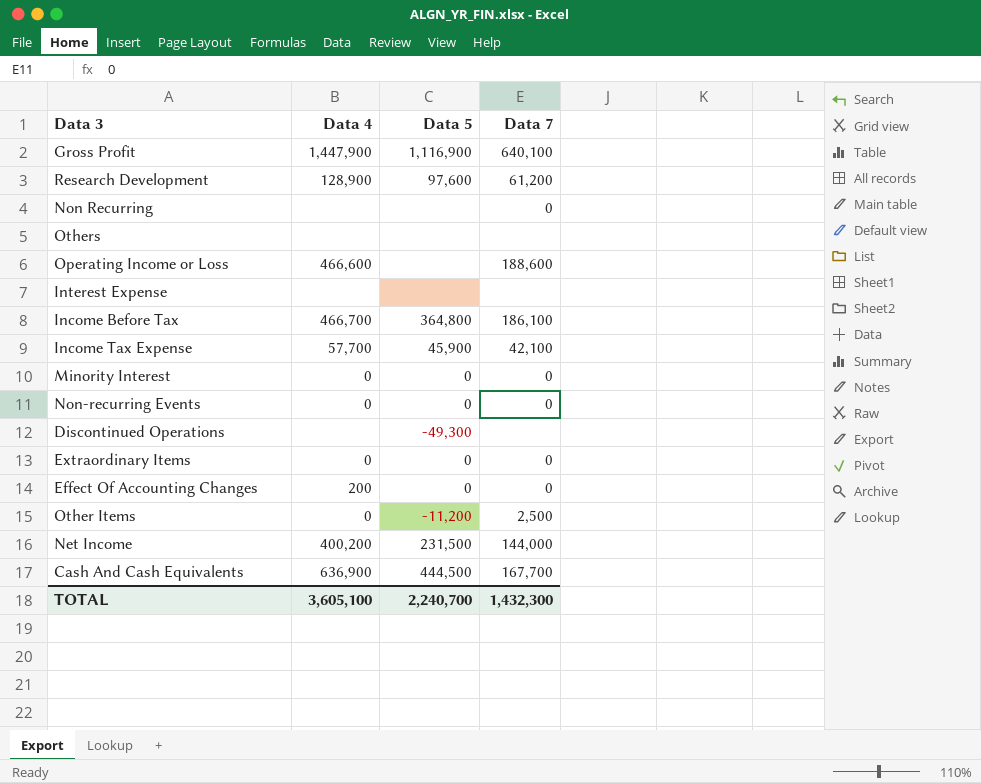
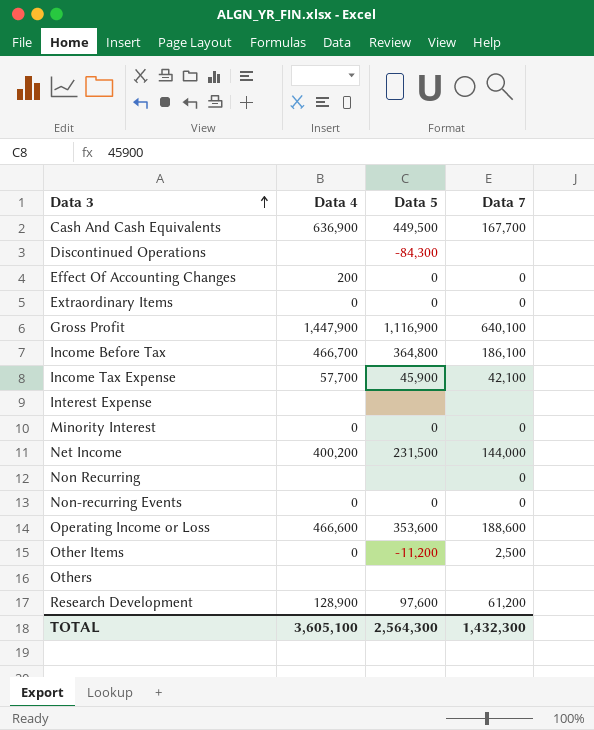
row order: none -> Data 3 ascending
Cash And Cash Equivalents | Data 5: 444,500 -> 449,500
Discontinued Operations | Data 5: -49,300 -> -84,300
Operating Income or Loss | Data 5: none -> 353,600
TOTAL | Data 5: 2,240,700 -> 2,564,300

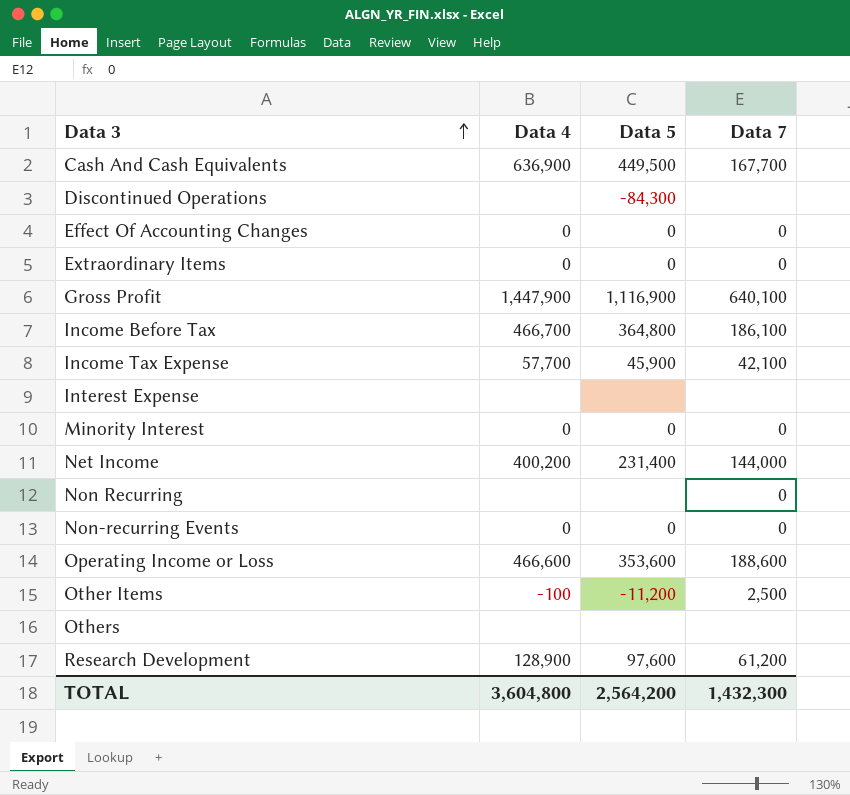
Effect Of Accounting Changes | Data 4: 200 -> 0
Net Income | Data 5: 231,500 -> 231,400
Other Items | Data 4: 0 -> -100
TOTAL | Data 4: 3,605,100 -> 3,604,800
TOTAL | Data 5: 2,564,300 -> 2,564,200

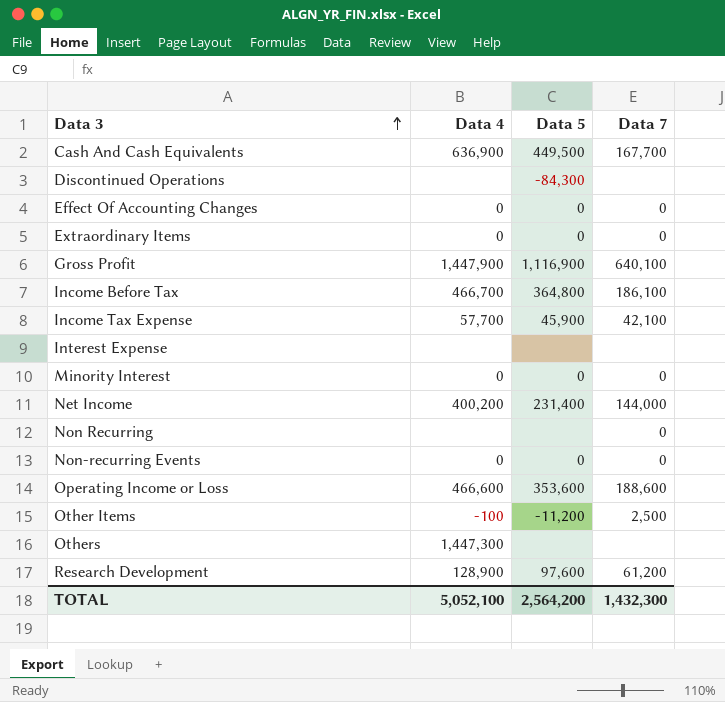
Others | Data 4: none -> 1,447,300
TOTAL | Data 4: 3,604,800 -> 5,052,100

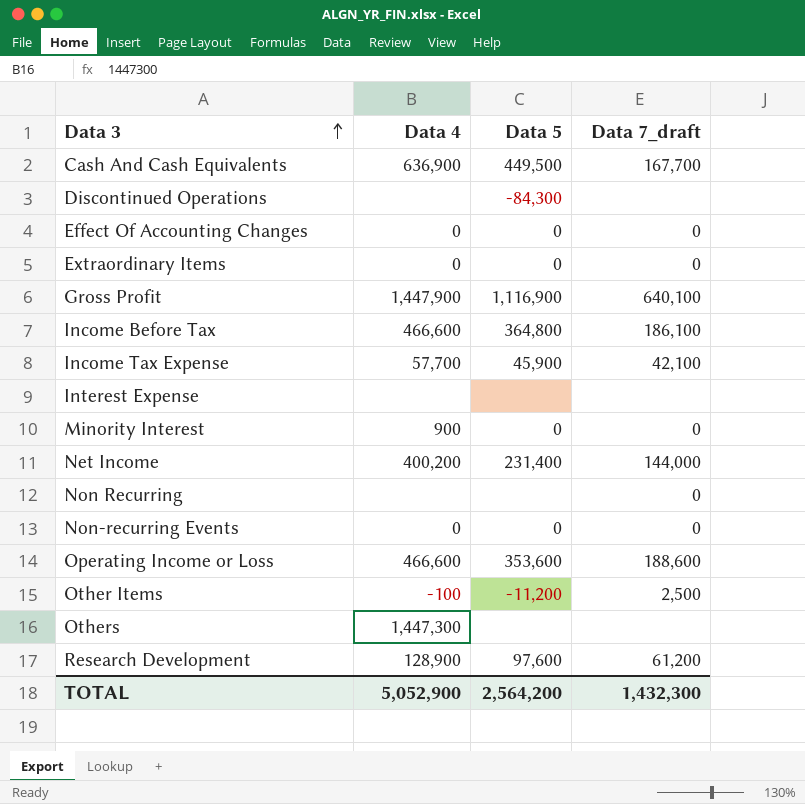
column name: Data 7 -> Data 7_draft
Income Before Tax | Data 4: 466,700 -> 466,600
Minority Interest | Data 4: 0 -> 900
TOTAL | Data 4: 5,052,100 -> 5,052,900

